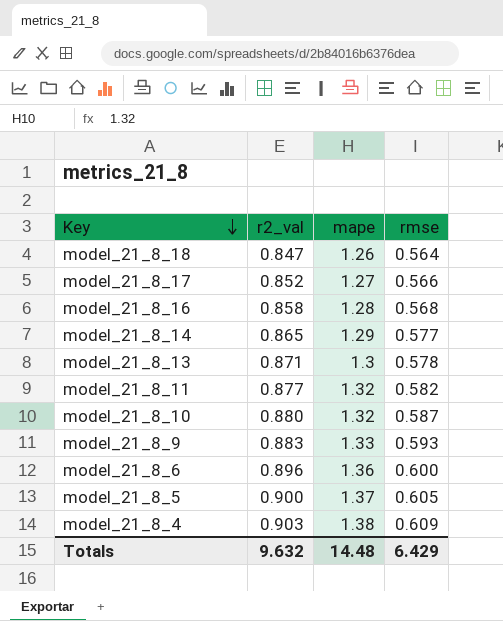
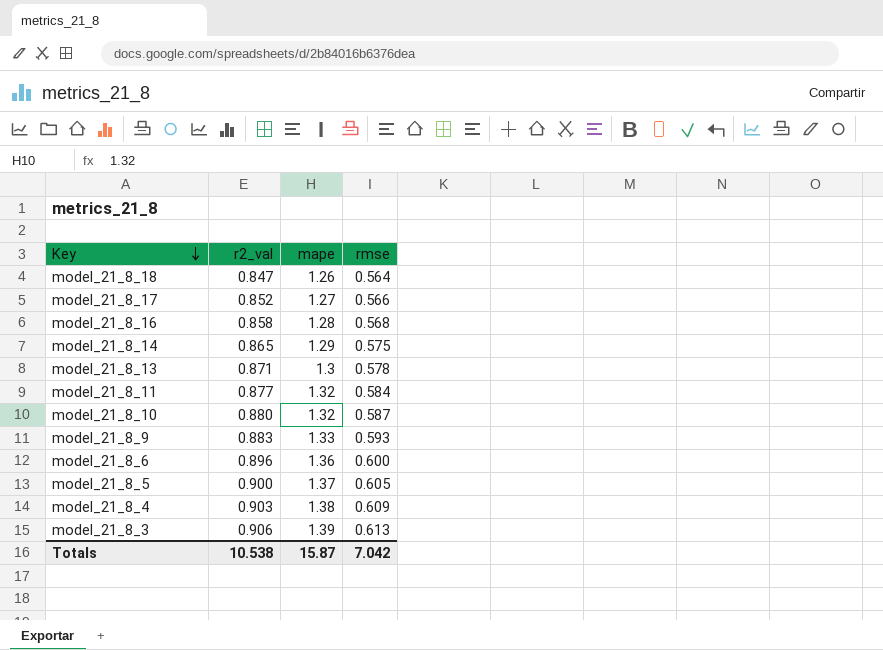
model_21_8_14 | rmse: 0.577 -> 0.575
model_21_8_11 | rmse: 0.582 -> 0.584
row model_21_8_3: none -> 0.906 | 1.39 | 0.613
Totals | r2_val: 9.632 -> 10.538
Totals | mape: 14.48 -> 15.87
Totals | rmse: 6.429 -> 7.042

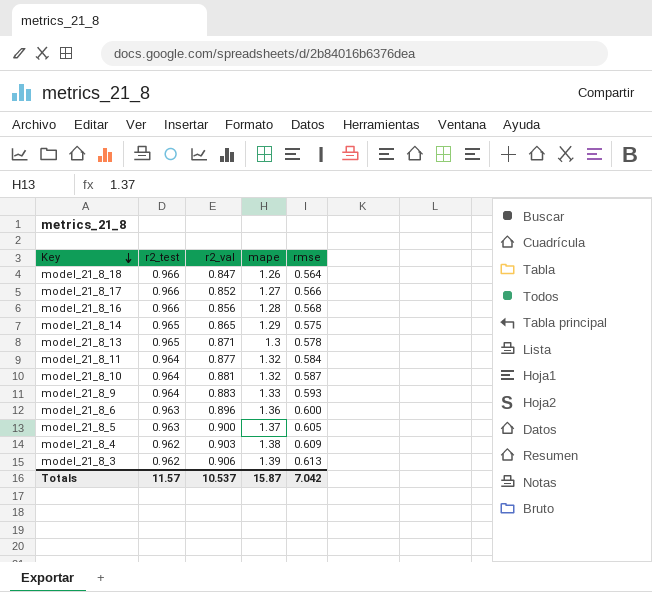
column r2_test | position: none -> 2
model_21_8_16 | r2_val: 0.858 -> 0.856
model_21_8_10 | r2_val: 0.880 -> 0.881
Totals | r2_val: 10.538 -> 10.537

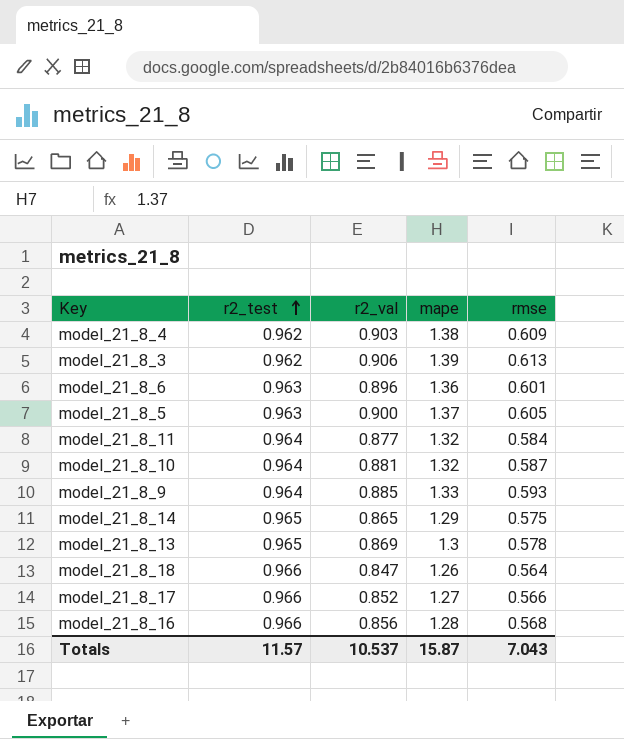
row order: Key descending -> r2_test ascending
model_21_8_6 | rmse: 0.600 -> 0.601
model_21_8_9 | r2_val: 0.883 -> 0.885
model_21_8_13 | r2_val: 0.871 -> 0.869
Totals | rmse: 7.042 -> 7.043

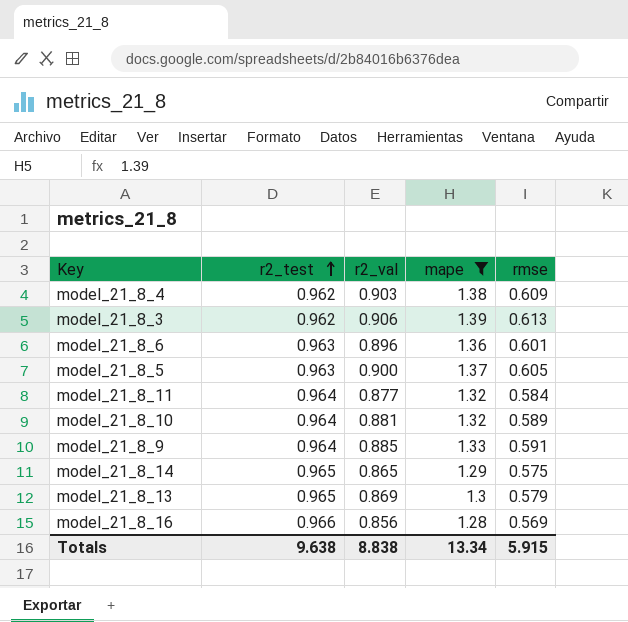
filter: none -> mape >= 1.28
model_21_8_10 | rmse: 0.587 -> 0.589
model_21_8_9 | rmse: 0.593 -> 0.591
model_21_8_13 | rmse: 0.578 -> 0.579
model_21_8_16 | rmse: 0.568 -> 0.569
Totals | r2_test: 11.57 -> 9.638
Totals | r2_val: 10.537 -> 8.838
Totals | mape: 15.87 -> 13.34
Totals | rmse: 7.043 -> 5.915

